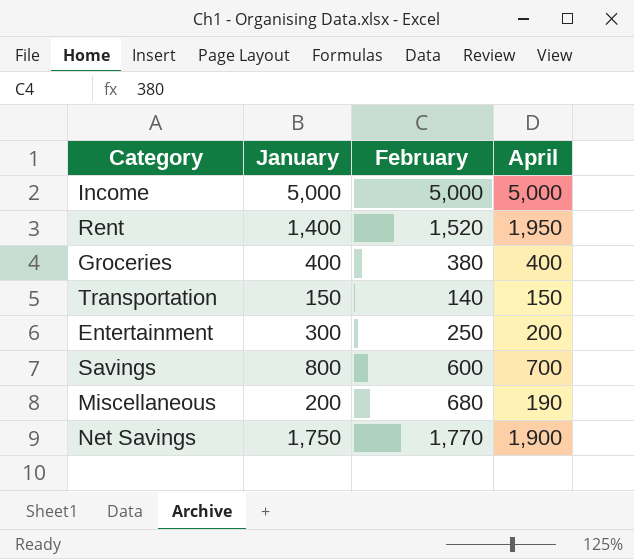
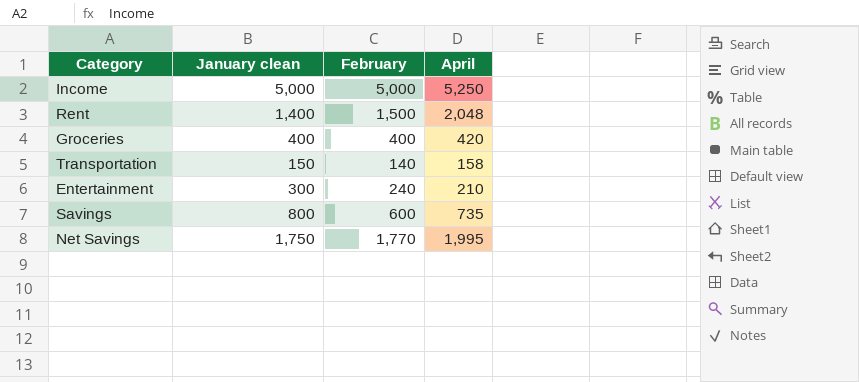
column name: January -> January clean
row Miscellaneous: 200 | 680 | 190 -> none
Income | April: 5,000 -> 5,250
Rent | February: 1,520 -> 1,500
Rent | April: 1,950 -> 2,048
Groceries | February: 380 -> 400
Groceries | April: 400 -> 420
Transportation | April: 150 -> 158
Entertainment | February: 250 -> 240
Entertainment | April: 200 -> 210
Savings | April: 700 -> 735
Net Savings | April: 1,900 -> 1,995

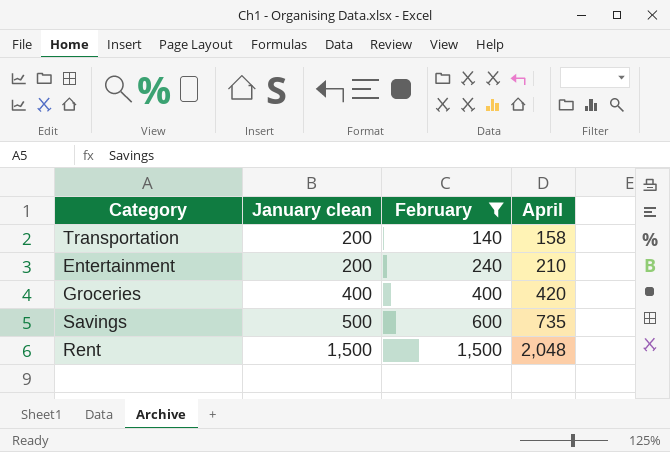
filter: none -> February <= 1,500
row order: none -> January clean ascending
Transportation | January clean: 150 -> 200
Entertainment | January clean: 300 -> 200
Savings | January clean: 800 -> 500
Rent | January clean: 1,400 -> 1,500

